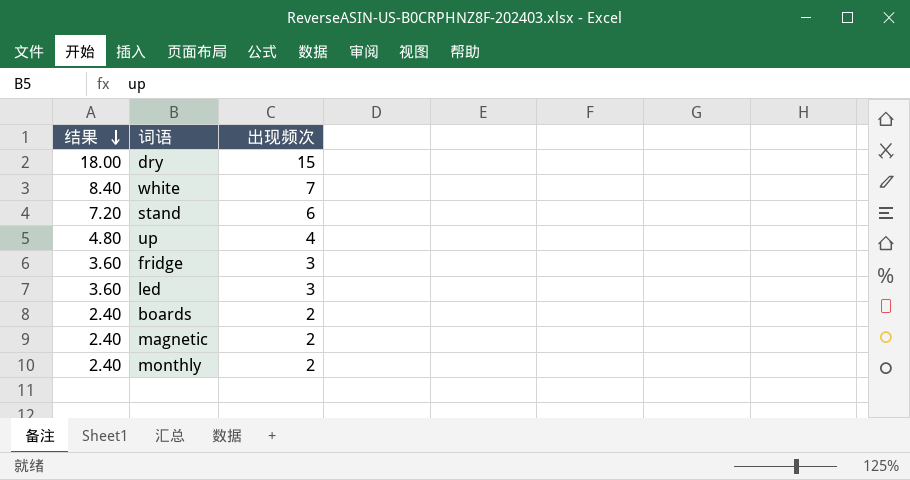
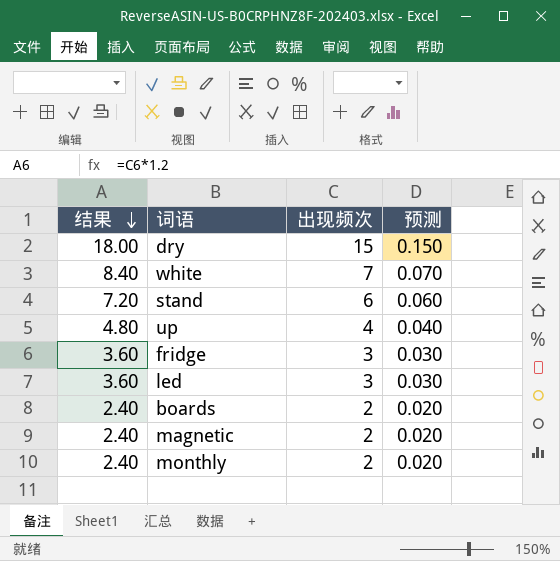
column 预测 | formula: none -> [出现频次] * 0.01

